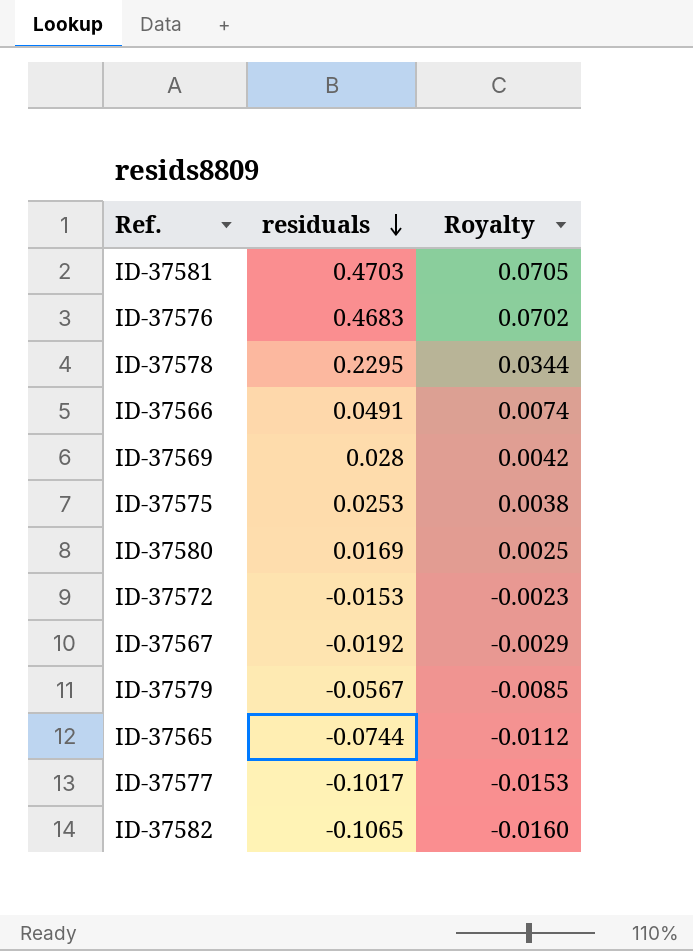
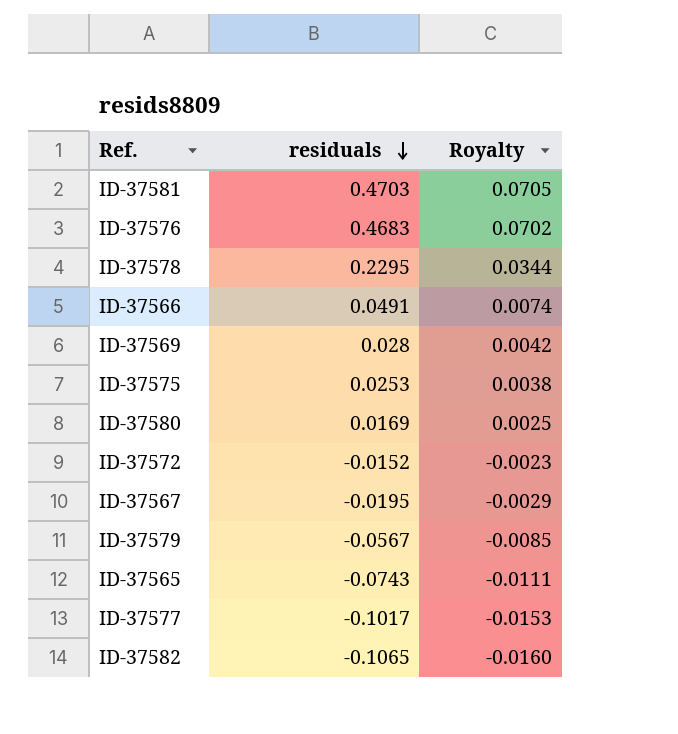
ID-37572 | residuals: -0.0153 -> -0.0152
ID-37567 | residuals: -0.0192 -> -0.0195
ID-37565 | residuals: -0.0744 -> -0.0743
ID-37565 | Royalty: -0.0112 -> -0.0111

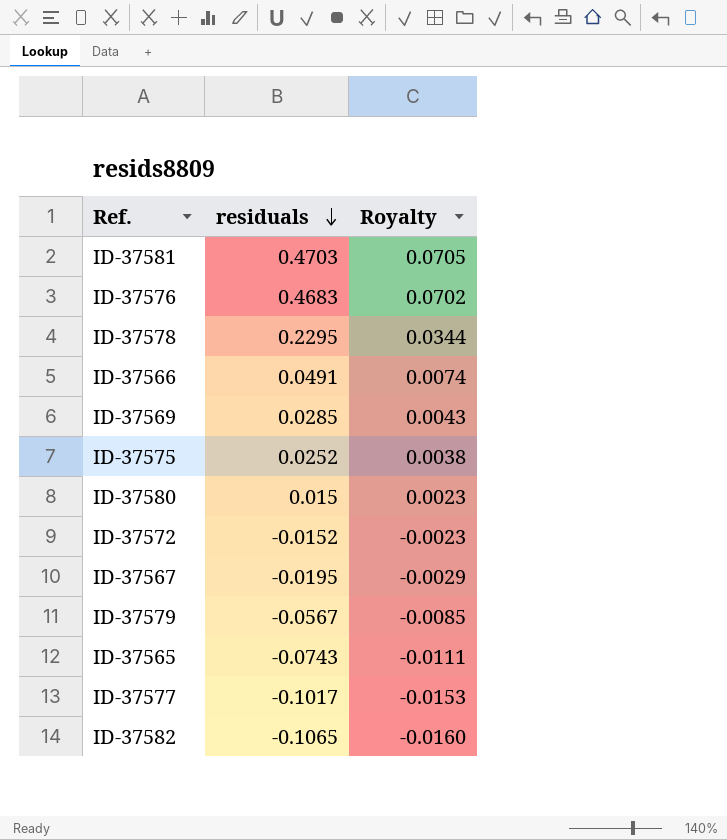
ID-37569 | residuals: 0.028 -> 0.0285
ID-37569 | Royalty: 0.0042 -> 0.0043
ID-37575 | residuals: 0.0253 -> 0.0252
ID-37580 | residuals: 0.0169 -> 0.015
ID-37580 | Royalty: 0.0025 -> 0.0023

